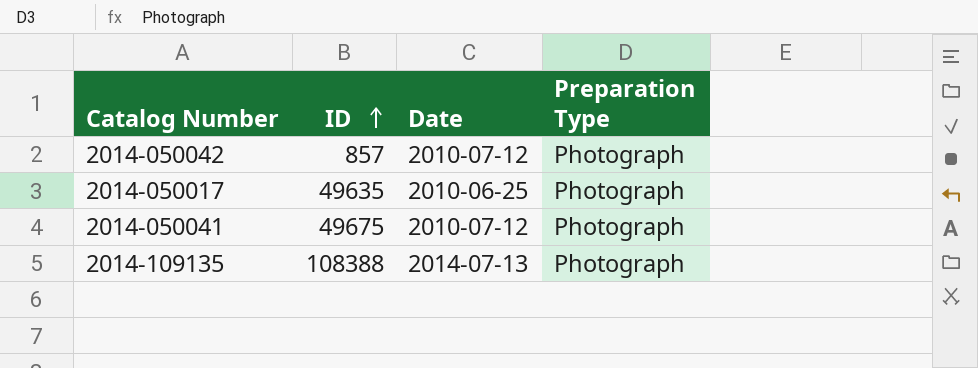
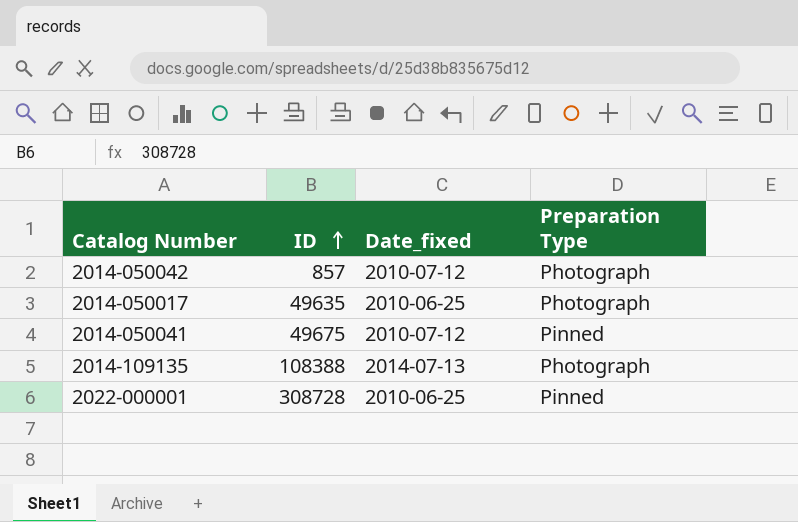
column name: Date -> Date_fixed
2014-050041 | Preparation Type: Photograph -> Pinned
row 2022-000001: none -> 308728 | 2010-06-25 | Pinned

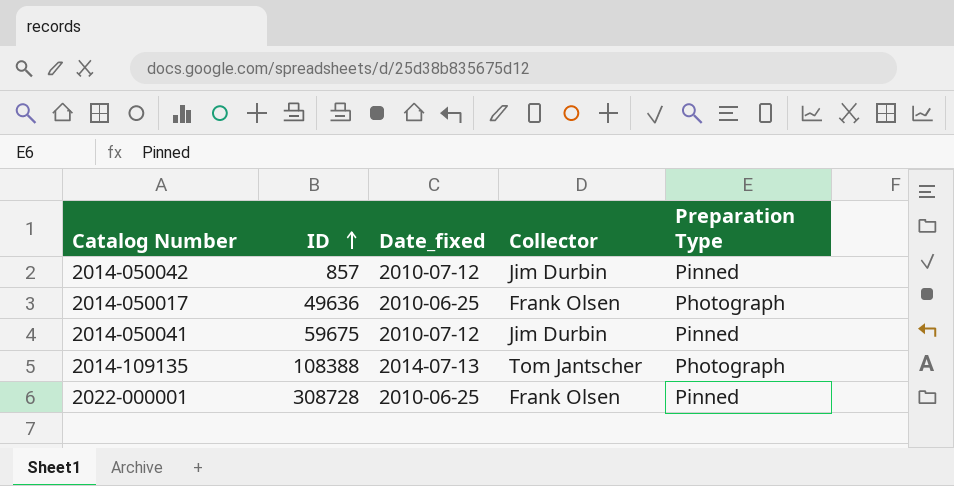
column Collector | position: none -> 4
2014-050042 | Preparation Type: Photograph -> Pinned
2014-050017 | ID: 49635 -> 49636
2014-050041 | ID: 49675 -> 59675

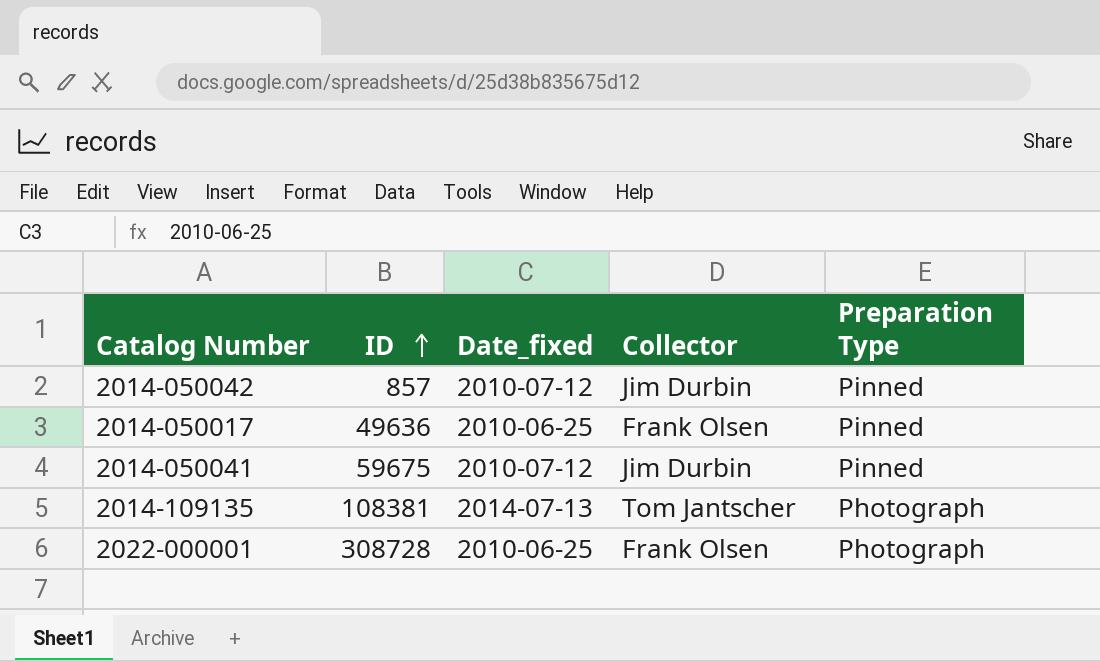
2014-050017 | Preparation Type: Photograph -> Pinned
2014-109135 | ID: 108388 -> 108381
2022-000001 | Preparation Type: Pinned -> Photograph

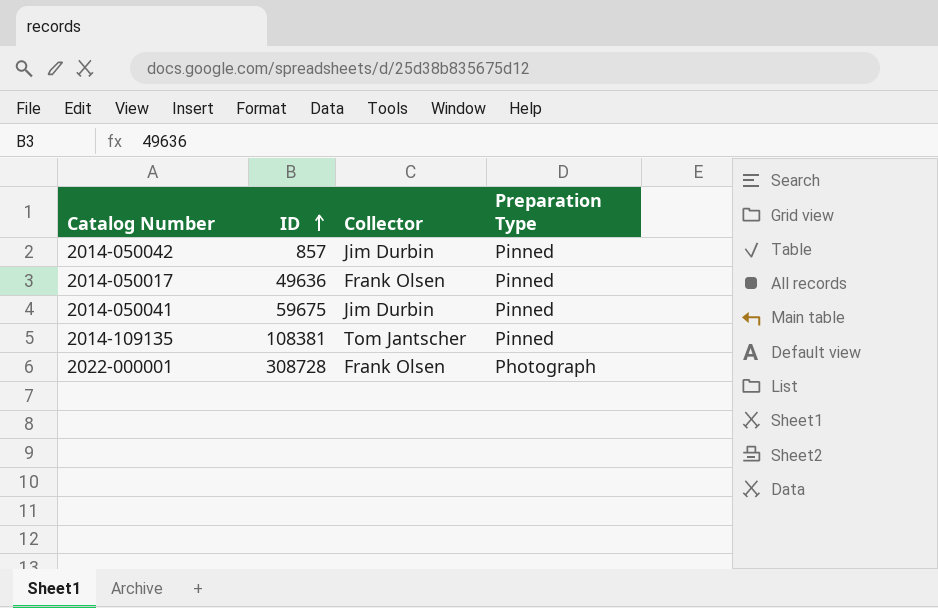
column Date_fixed | position: 3 -> none
2014-109135 | Preparation Type: Photograph -> Pinned

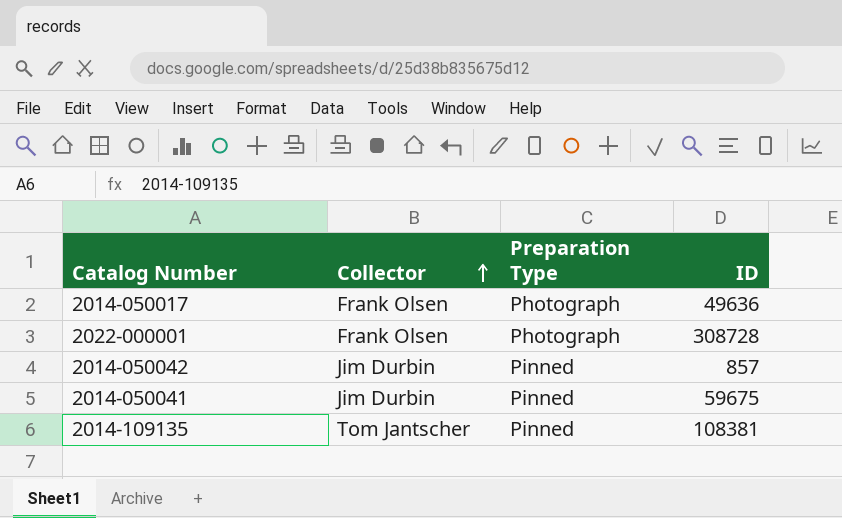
row order: ID ascending -> Collector ascending
column ID | position: 2 -> 4
2014-050017 | Preparation Type: Pinned -> Photograph

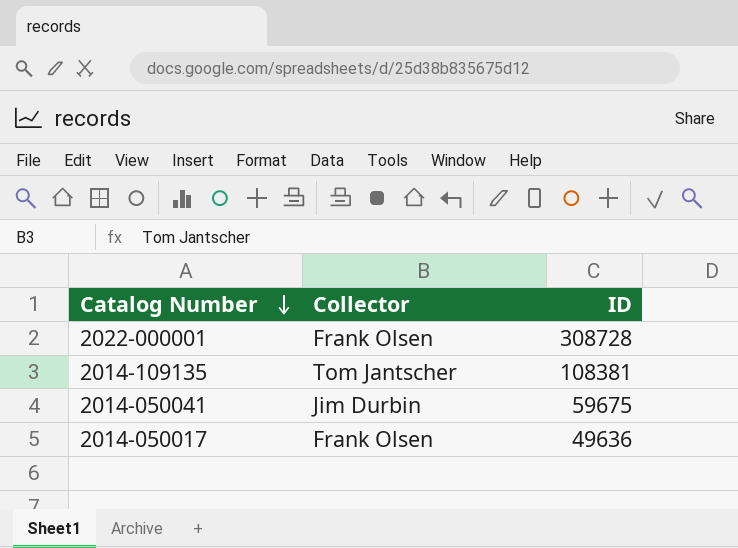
row order: Collector ascending -> Catalog Number descending
column Preparation Type | position: 3 -> none
row 2014-050042: Jim Durbin | Pinned | 857 -> none

